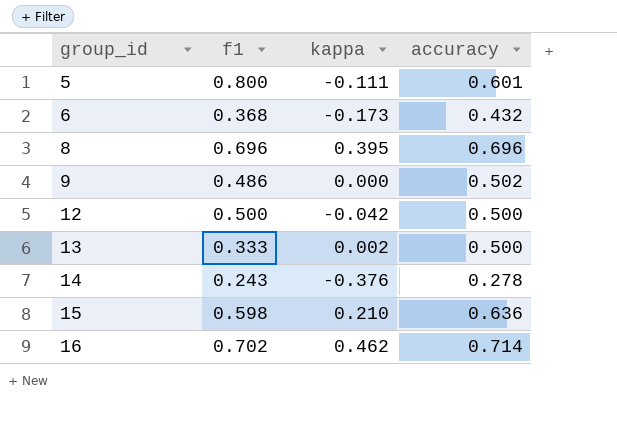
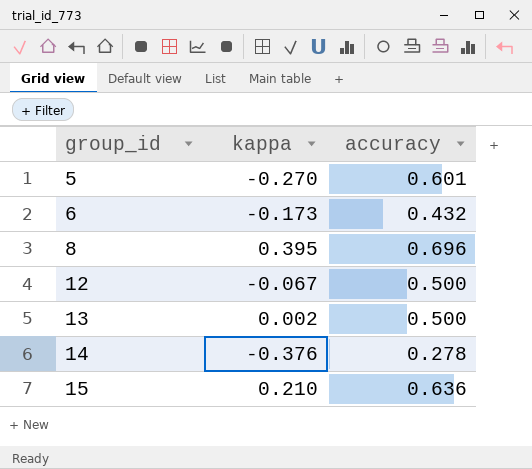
column f1 | position: 2 -> none
row 9: 0.486 | 0.000 | 0.502 -> none
row 16: 0.702 | 0.462 | 0.714 -> none
5 | kappa: -0.111 -> -0.270
12 | kappa: -0.042 -> -0.067

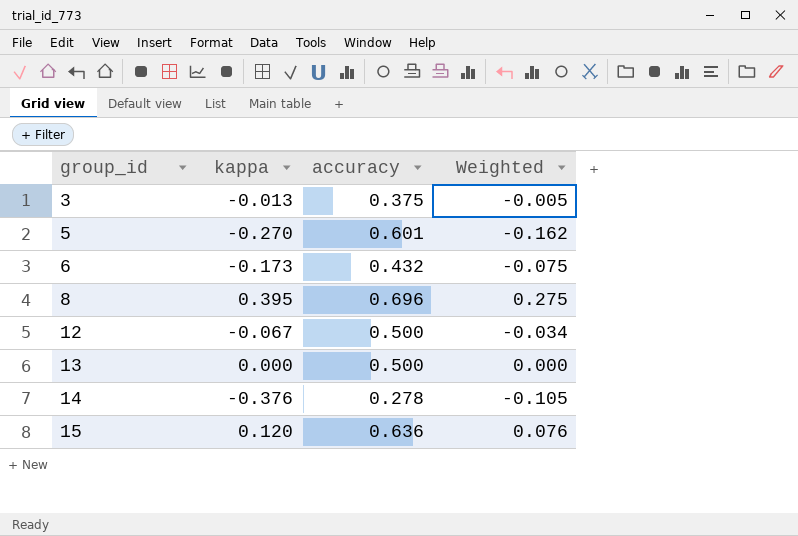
column Weighted | formula: none -> [kappa] * [accuracy]
row 3: none -> -0.013 | 0.375 | -0.005
13 | kappa: 0.002 -> 0.000
15 | kappa: 0.210 -> 0.120

